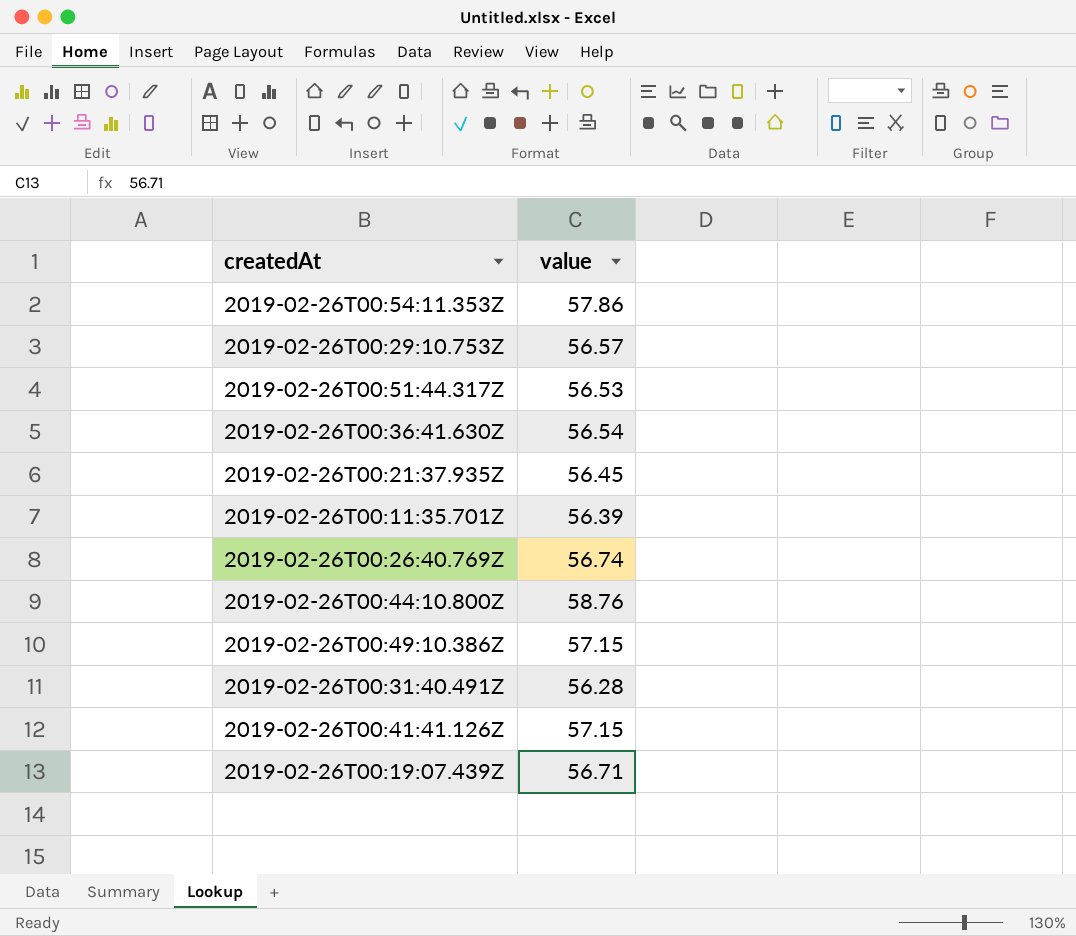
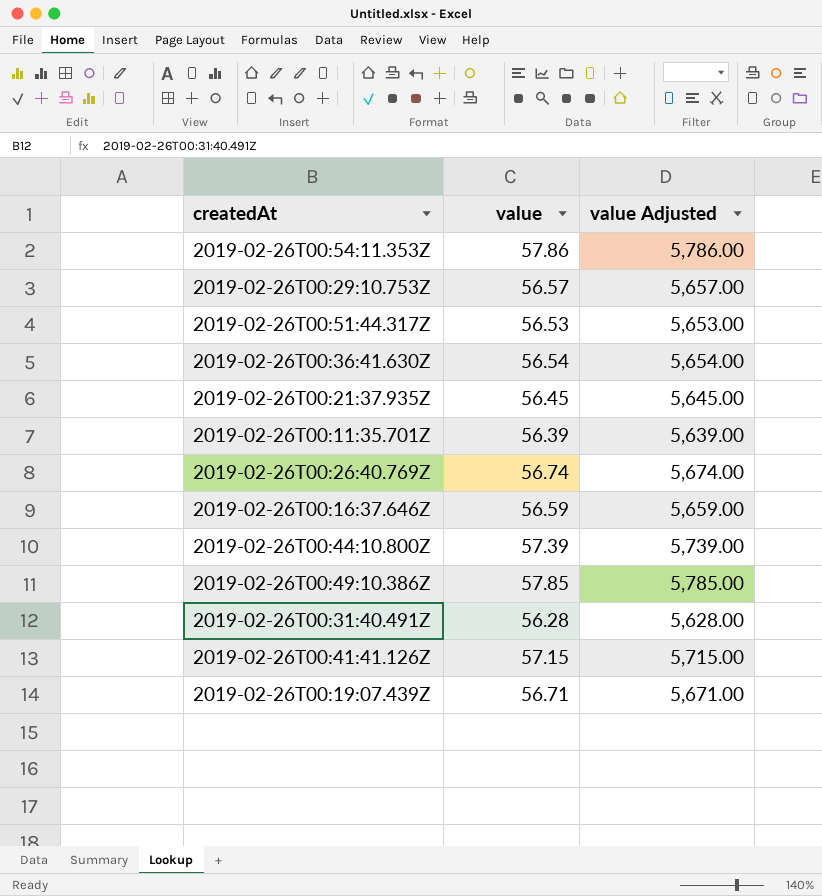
column value Adjusted | formula: none -> [value] * 100
row 2019-02-26T00:16:37.646Z: none -> 56.59 | 5,659.00
2019-02-26T00:44:10.800Z | value: 58.76 -> 57.39
2019-02-26T00:49:10.386Z | value: 57.15 -> 57.85

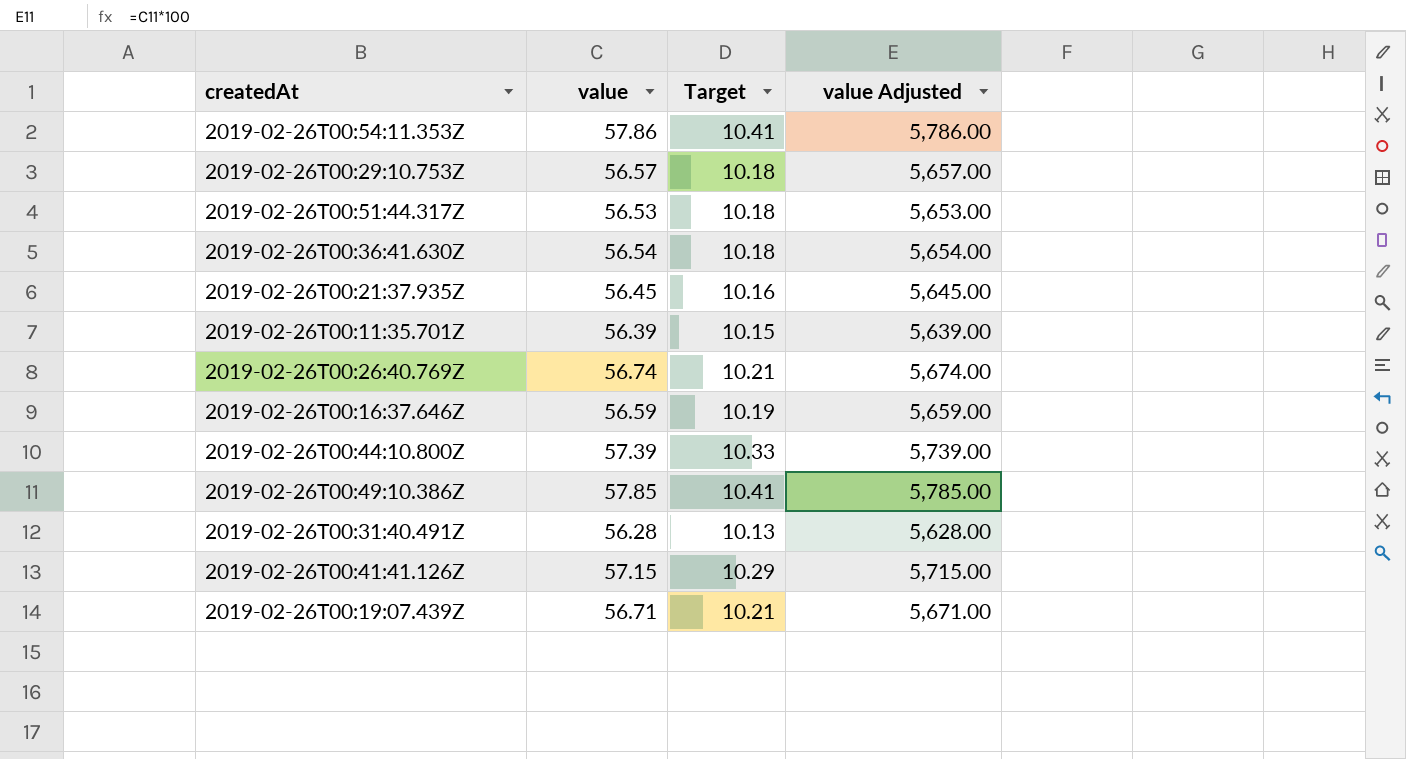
column Target | formula: none -> [value] * 0.18

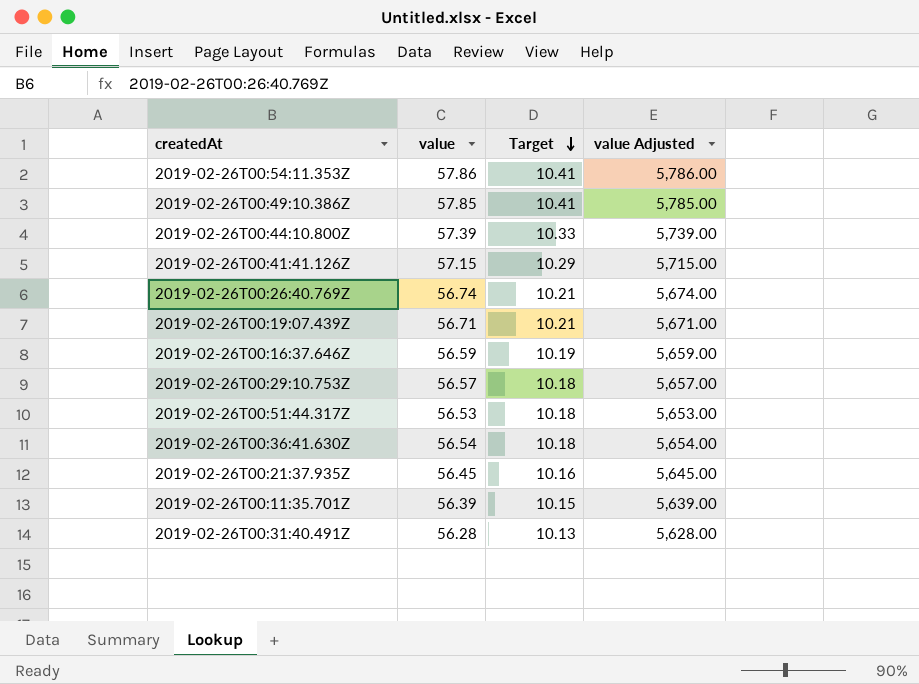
row order: none -> Target descending

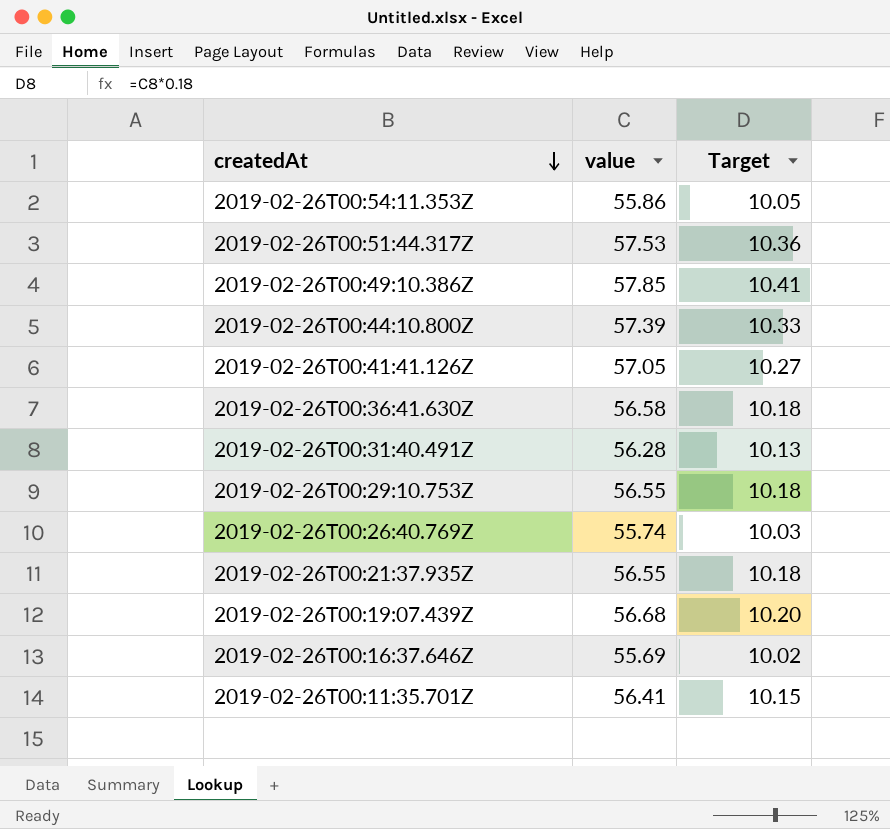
row order: Target descending -> createdAt descending
column value Adjusted | formula: [value] * 100 -> none
2019-02-26T00:54:11.353Z | value: 57.86 -> 55.86
2019-02-26T00:54:11.353Z | Target: 10.41 -> 10.05
2019-02-26T00:51:44.317Z | value: 56.53 -> 57.53
2019-02-26T00:51:44.317Z | Target: 10.18 -> 10.36
2019-02-26T00:41:41.126Z | value: 57.15 -> 57.05
2019-02-26T00:41:41.126Z | Target: 10.29 -> 10.27
2019-02-26T00:36:41.630Z | value: 56.54 -> 56.58
2019-02-26T00:29:10.753Z | value: 56.57 -> 56.55
2019-02-26T00:26:40.769Z | value: 56.74 -> 55.74
2019-02-26T00:26:40.769Z | Target: 10.21 -> 10.03
2019-02-26T00:21:37.935Z | value: 56.45 -> 56.55
2019-02-26T00:21:37.935Z | Target: 10.16 -> 10.18
2019-02-26T00:19:07.439Z | value: 56.71 -> 56.68
2019-02-26T00:19:07.439Z | Target: 10.21 -> 10.20
2019-02-26T00:16:37.646Z | value: 56.59 -> 55.69
2019-02-26T00:16:37.646Z | Target: 10.19 -> 10.02
2019-02-26T00:11:35.701Z | value: 56.39 -> 56.41

